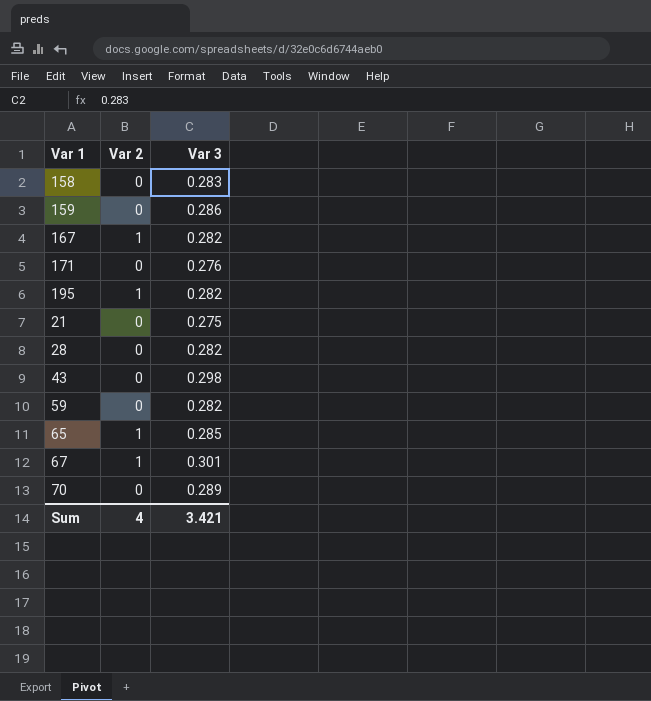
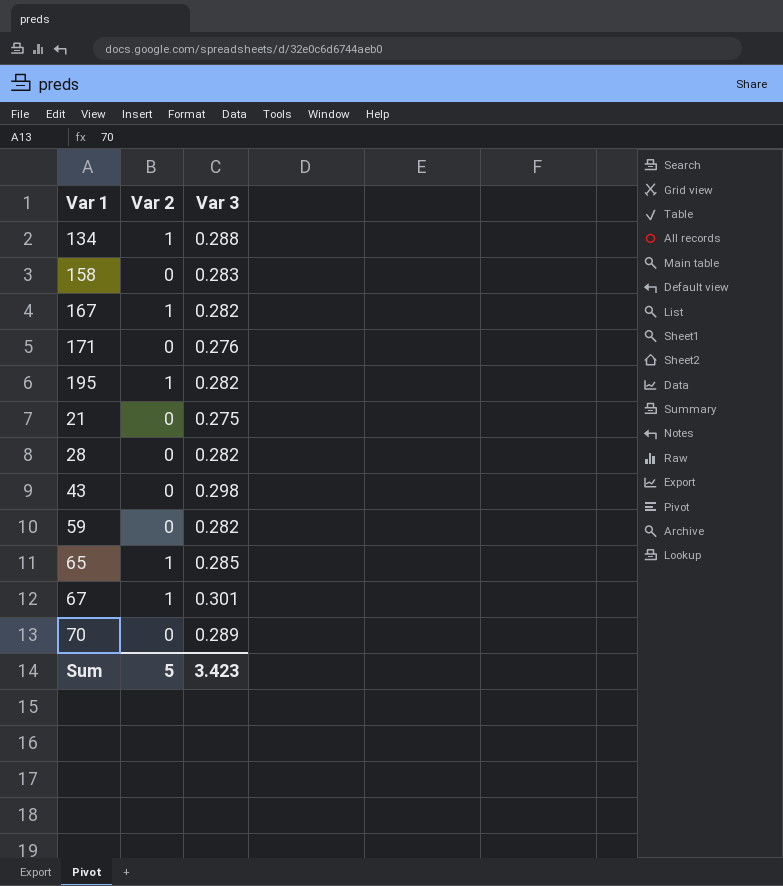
row 159: 0 | 0.286 -> none
row 134: none -> 1 | 0.288
Sum | Var 2: 4 -> 5
Sum | Var 3: 3.421 -> 3.423

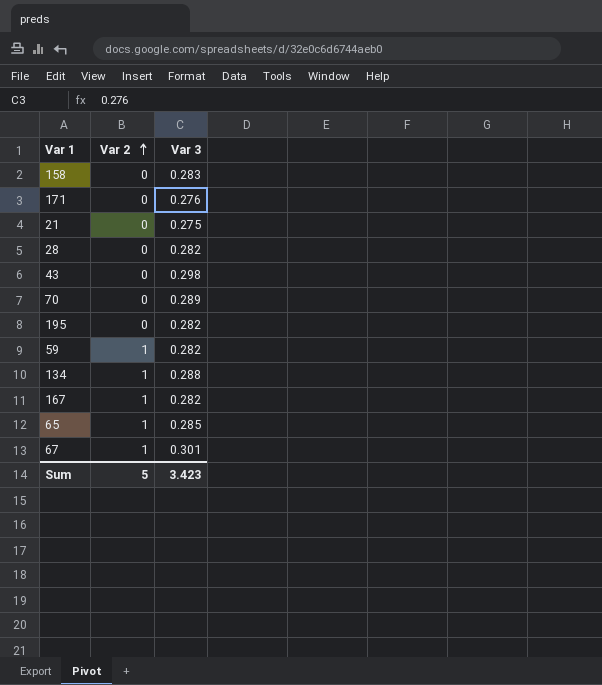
row order: none -> Var 2 ascending
195 | Var 2: 1 -> 0
59 | Var 2: 0 -> 1

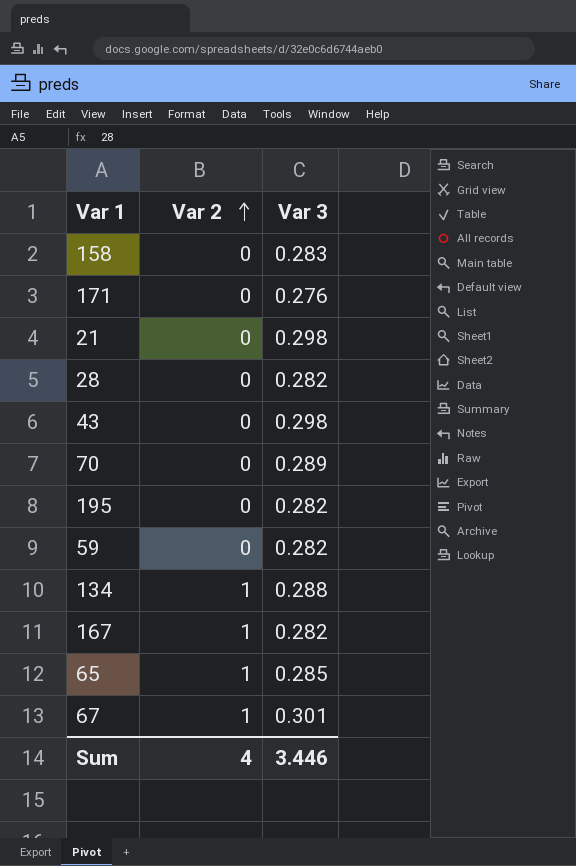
21 | Var 3: 0.275 -> 0.298
59 | Var 2: 1 -> 0
Sum | Var 2: 5 -> 4
Sum | Var 3: 3.423 -> 3.446

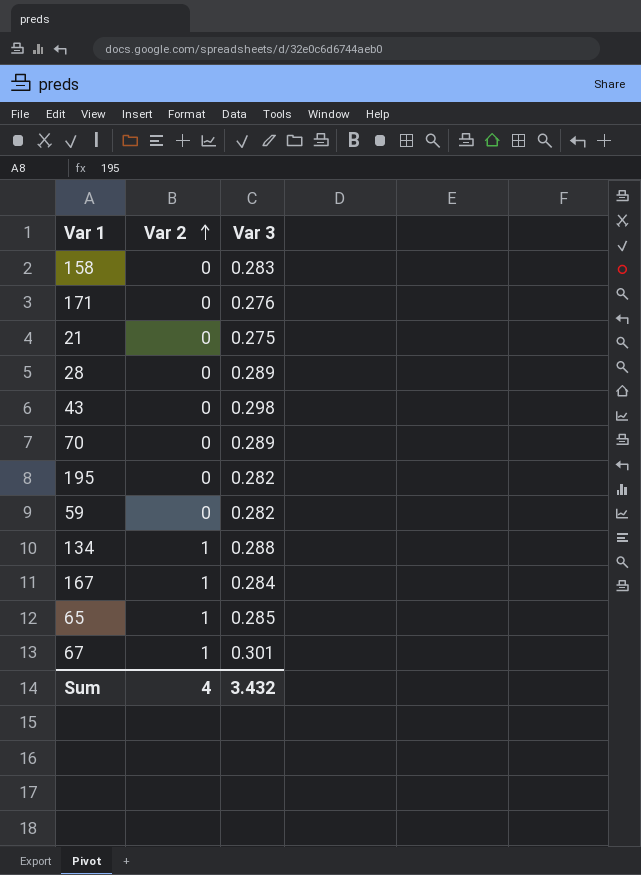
21 | Var 3: 0.298 -> 0.275
28 | Var 3: 0.282 -> 0.289
167 | Var 3: 0.282 -> 0.284
Sum | Var 3: 3.446 -> 3.432

